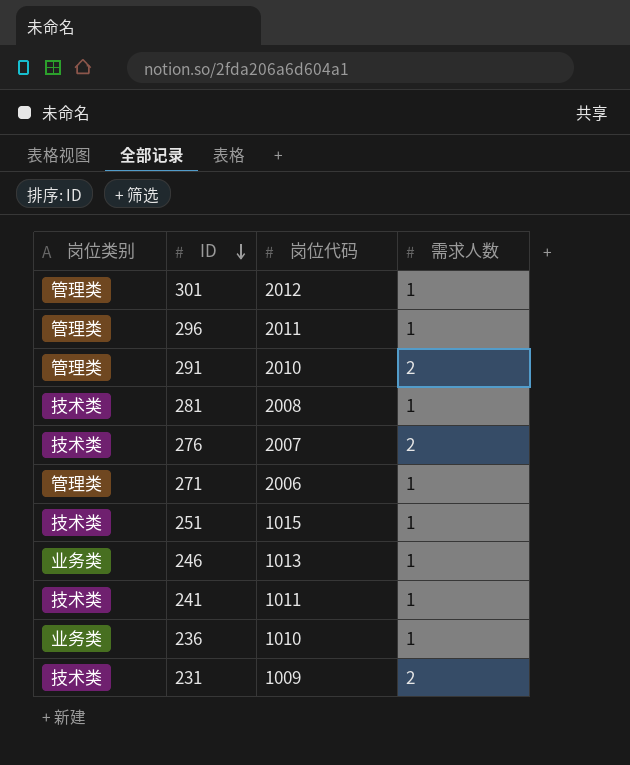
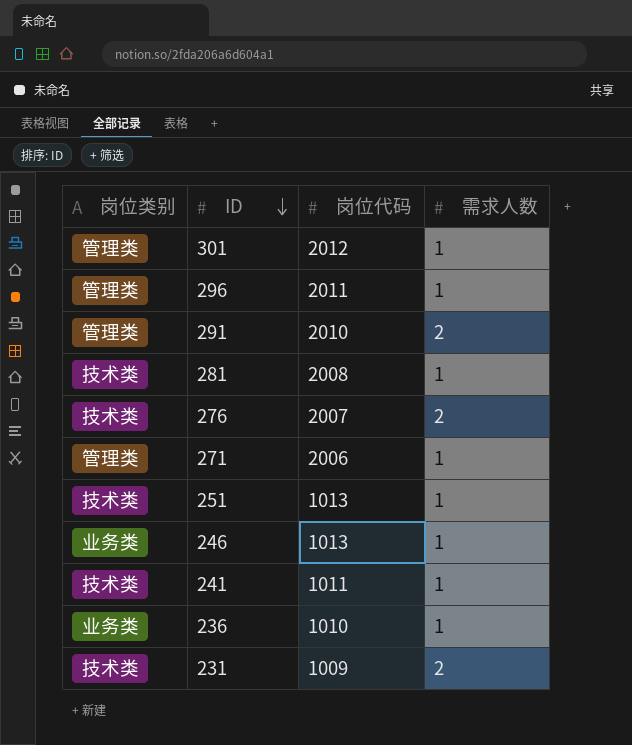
251 | 岗位代码: 1015 -> 1013

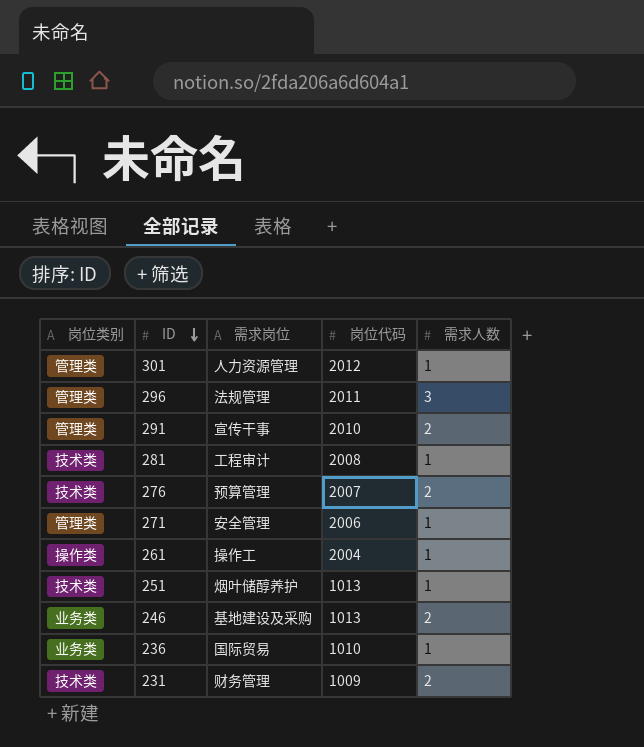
column 需求岗位 | position: none -> 3
row 241: 技术类 | 1011 | 1 -> none
296 | 需求人数: 1 -> 3
row 261: none -> 操作类 | 操作工 | 2004 | 1
246 | 需求人数: 1 -> 2

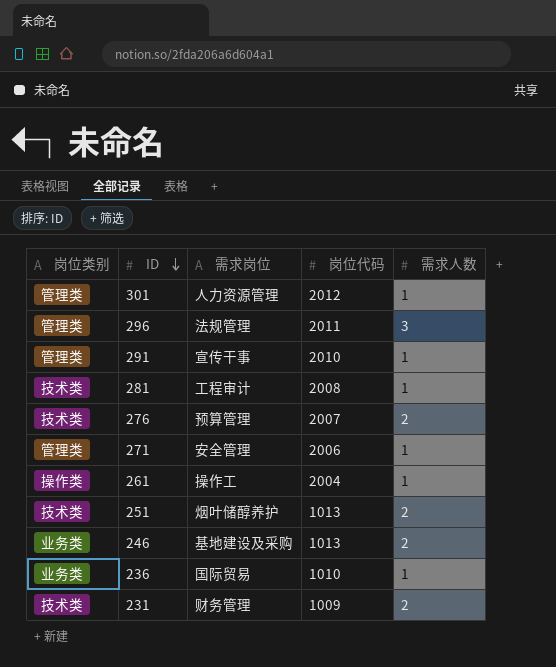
291 | 需求人数: 2 -> 1
251 | 需求人数: 1 -> 2

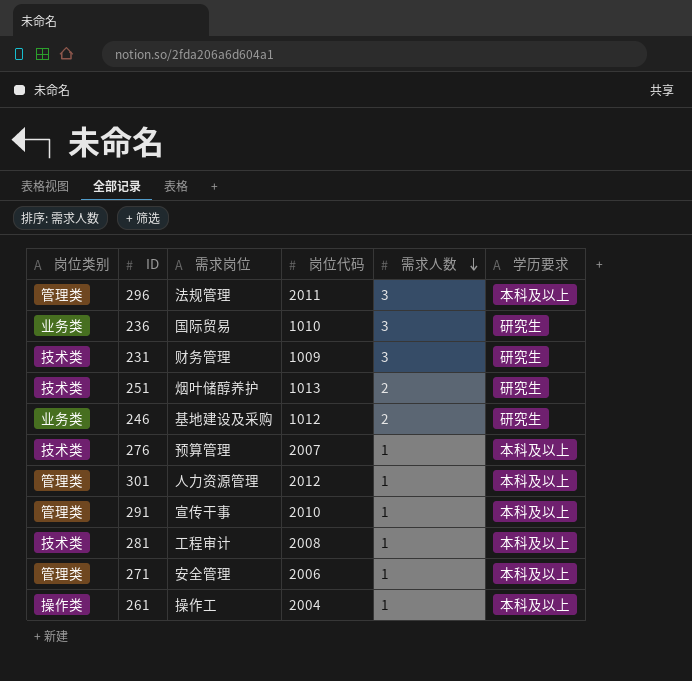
row order: ID descending -> 需求人数 descending
column 学历要求 | position: none -> 6
236 | 需求人数: 1 -> 3
231 | 需求人数: 2 -> 3
246 | 岗位代码: 1013 -> 1012
276 | 需求人数: 2 -> 1

